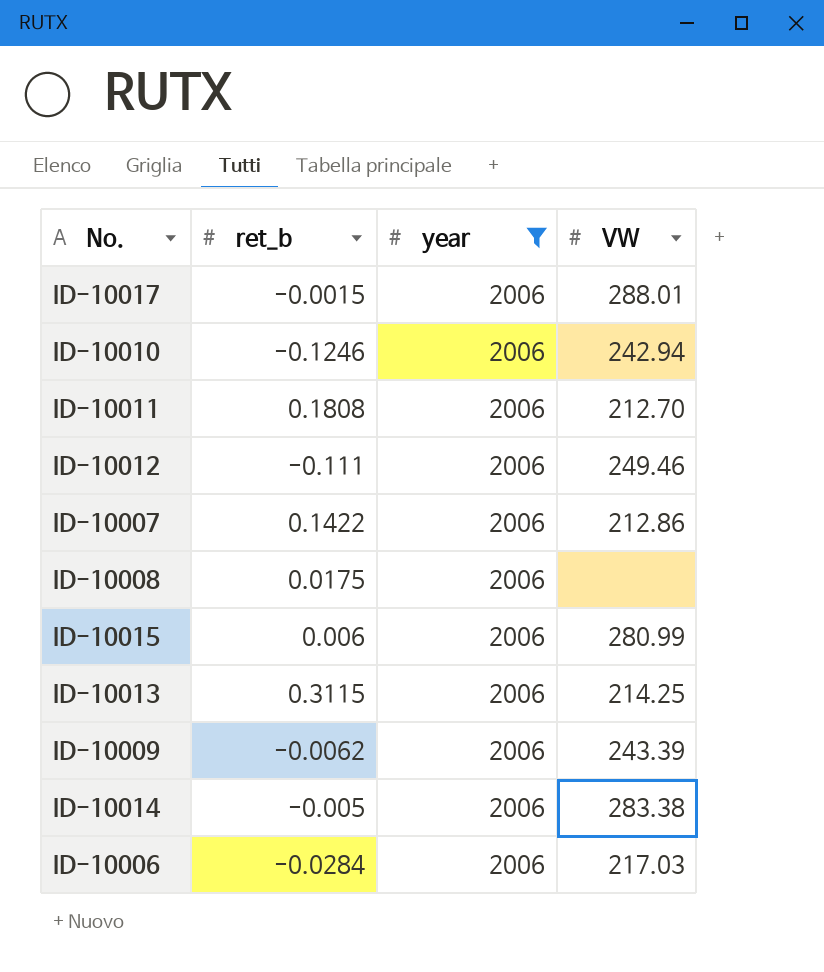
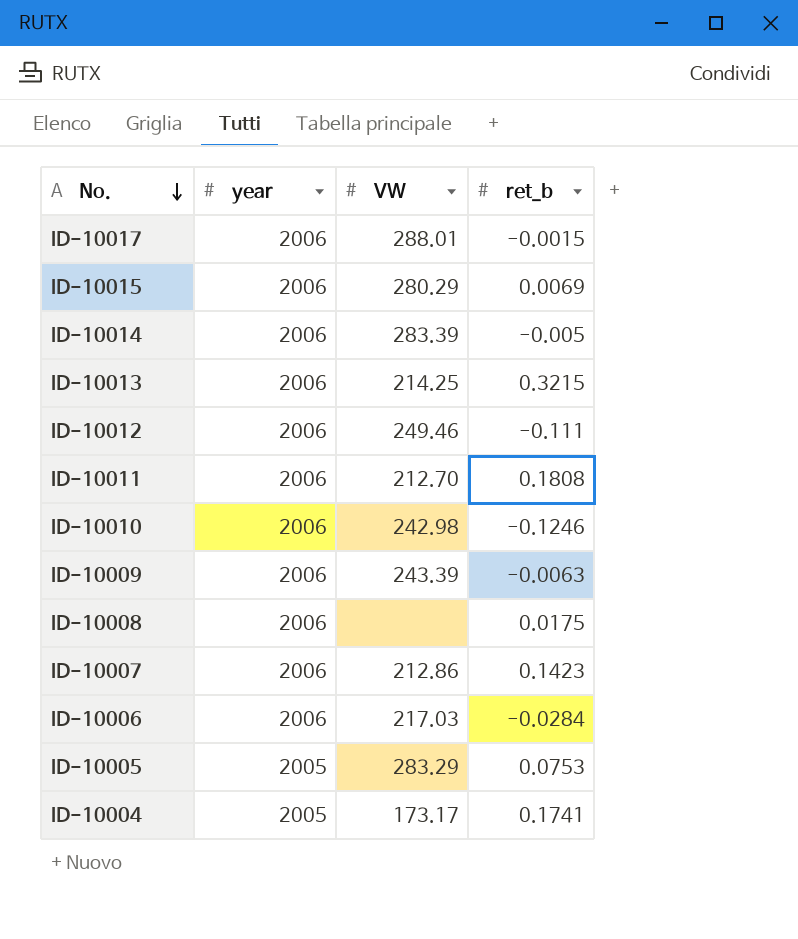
filter: year = 2006 -> none
row order: none -> No. descending
column ret_b | position: 2 -> 4
ID-10015 | VW: 280.99 -> 280.29
ID-10015 | ret_b: 0.006 -> 0.0069
ID-10014 | VW: 283.38 -> 283.39
ID-10013 | ret_b: 0.3115 -> 0.3215
ID-10010 | VW: 242.94 -> 242.98
ID-10009 | ret_b: -0.0062 -> -0.0063
ID-10007 | ret_b: 0.1422 -> 0.1423

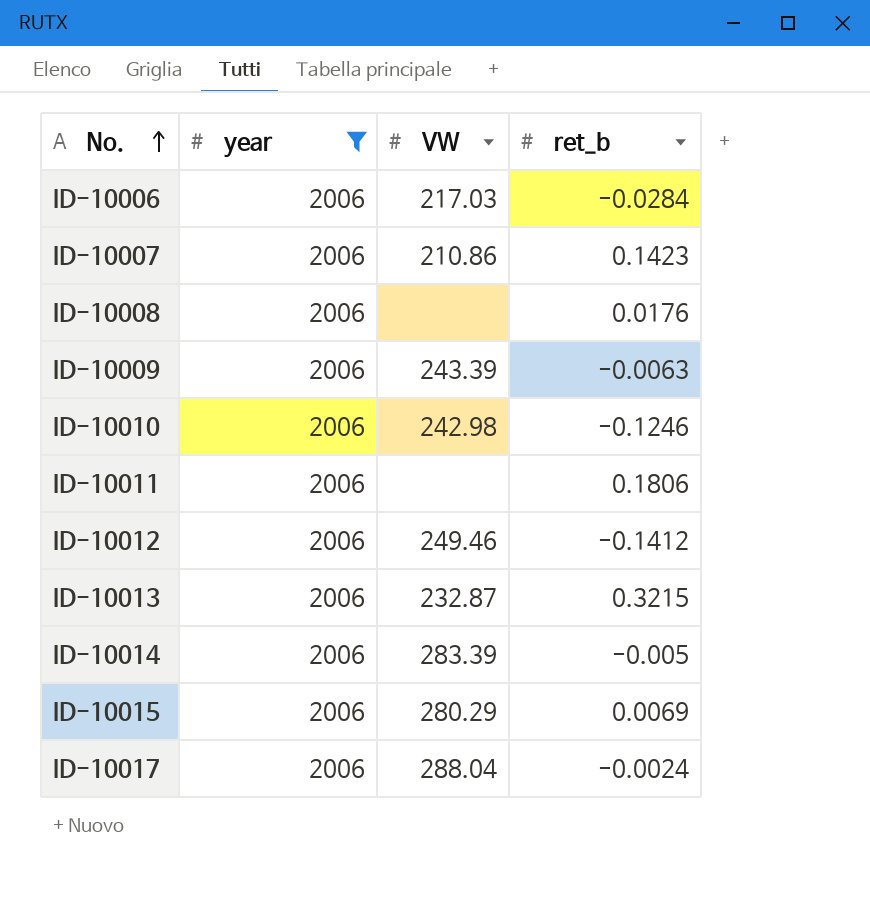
filter: none -> year = 2006
row order: No. descending -> No. ascending
ID-10007 | VW: 212.86 -> 210.86
ID-10008 | ret_b: 0.0175 -> 0.0176
ID-10011 | VW: 212.70 -> none
ID-10011 | ret_b: 0.1808 -> 0.1806
ID-10012 | ret_b: -0.111 -> -0.1412
ID-10013 | VW: 214.25 -> 232.87
ID-10017 | VW: 288.01 -> 288.04
ID-10017 | ret_b: -0.0015 -> -0.0024

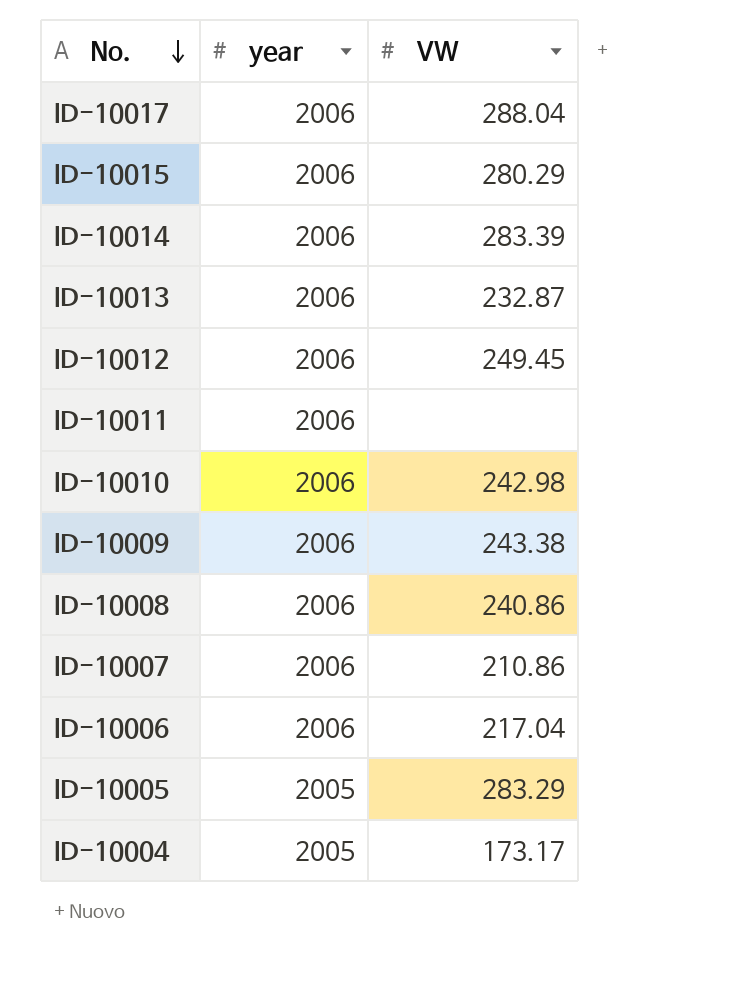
filter: year = 2006 -> none
row order: No. ascending -> No. descending
column ret_b | position: 4 -> none
ID-10012 | VW: 249.46 -> 249.45
ID-10009 | VW: 243.39 -> 243.38
ID-10008 | VW: none -> 240.86
ID-10006 | VW: 217.03 -> 217.04

